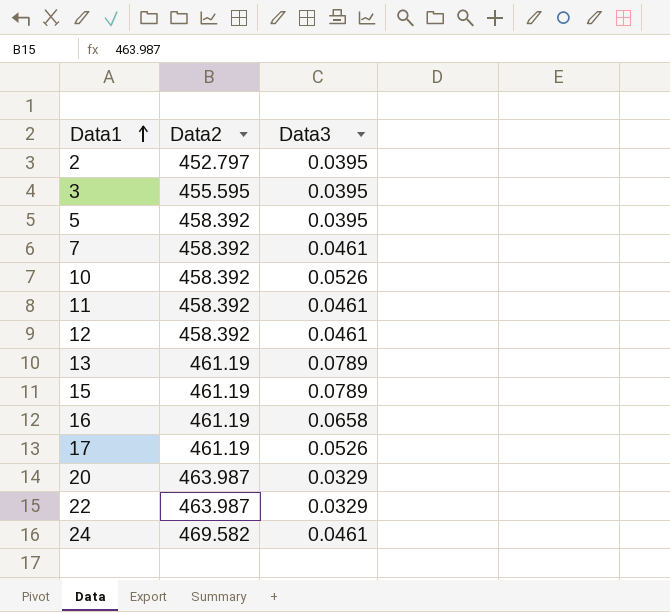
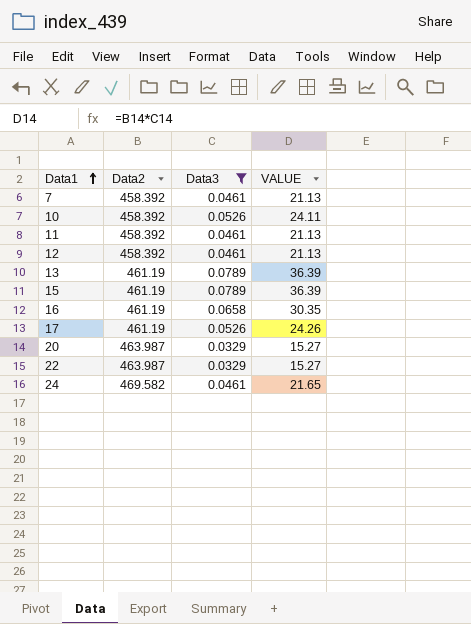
filter: none -> Data3 != 0.0395
column VALUE | formula: none -> [Data2] * [Data3]

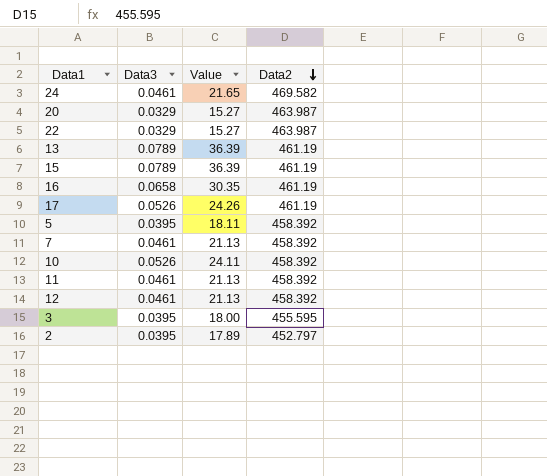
filter: Data3 != 0.0395 -> none
row order: Data1 ascending -> Data2 descending
column name: VALUE -> Value
column Data2 | position: 2 -> 4

